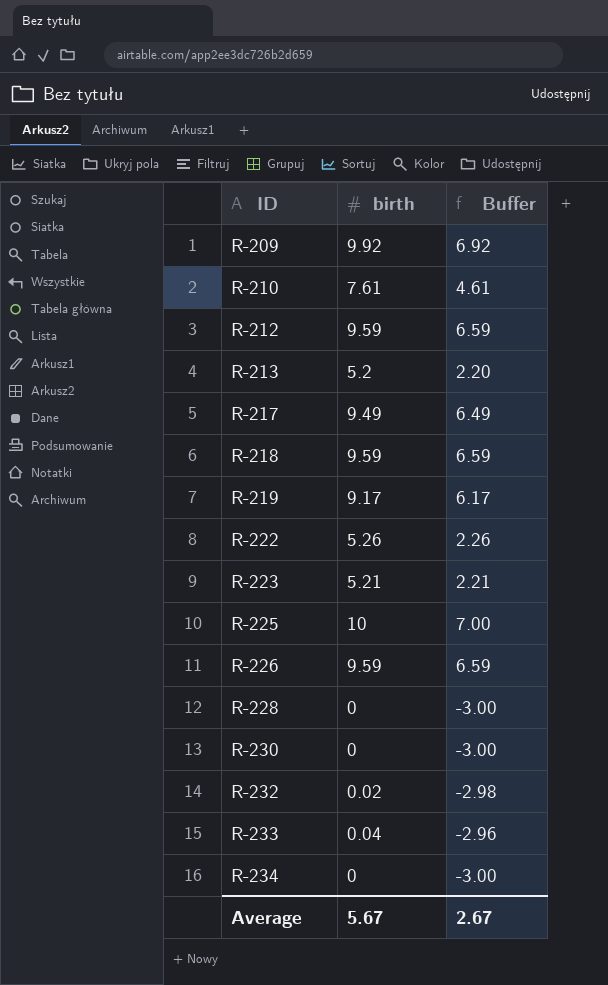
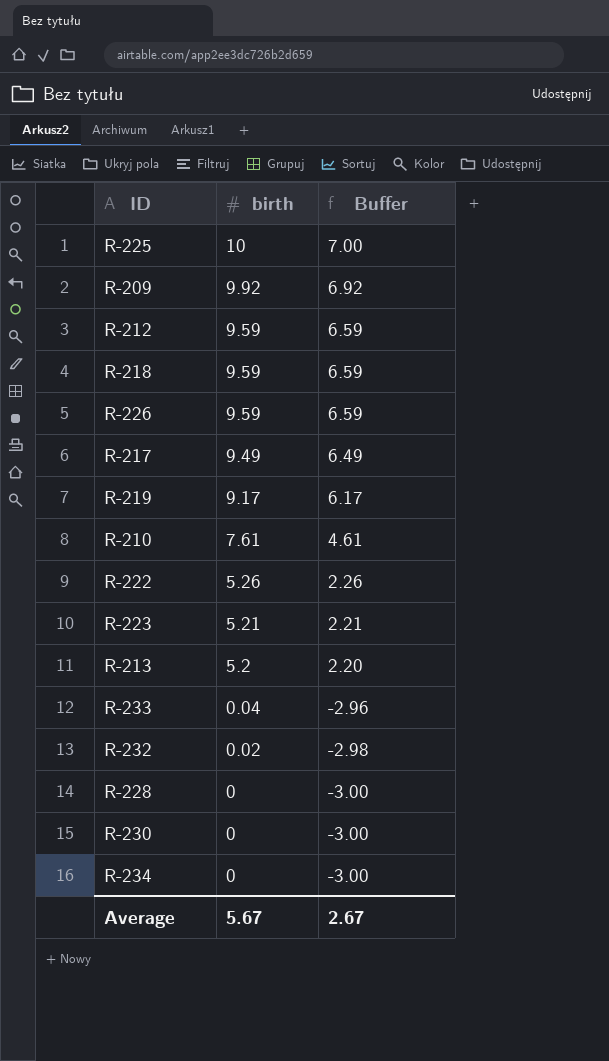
row order: ID ascending -> birth descending

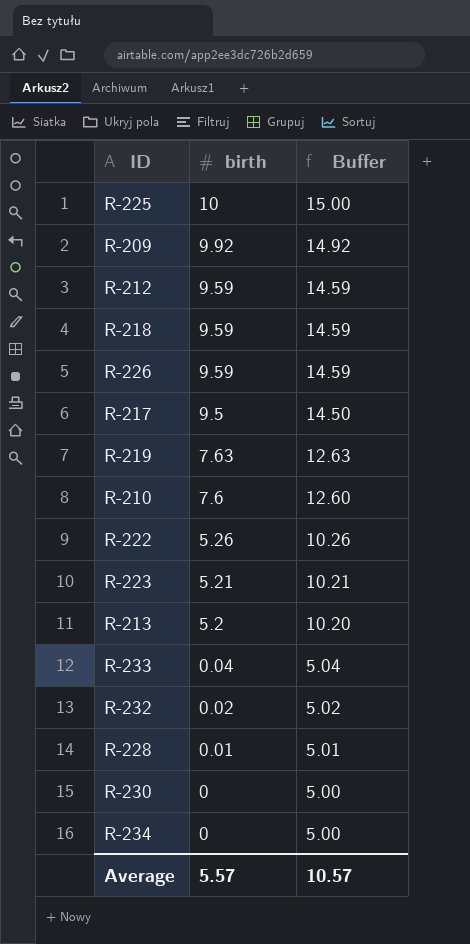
column Buffer | formula: [birth] - 3 -> [birth] + 5
R-217 | birth: 9.49 -> 9.5
R-219 | birth: 9.17 -> 7.63
R-210 | birth: 7.61 -> 7.6
R-228 | birth: 0 -> 0.01
Average | birth: 5.67 -> 5.57
Average | Buffer: 2.67 -> 10.57

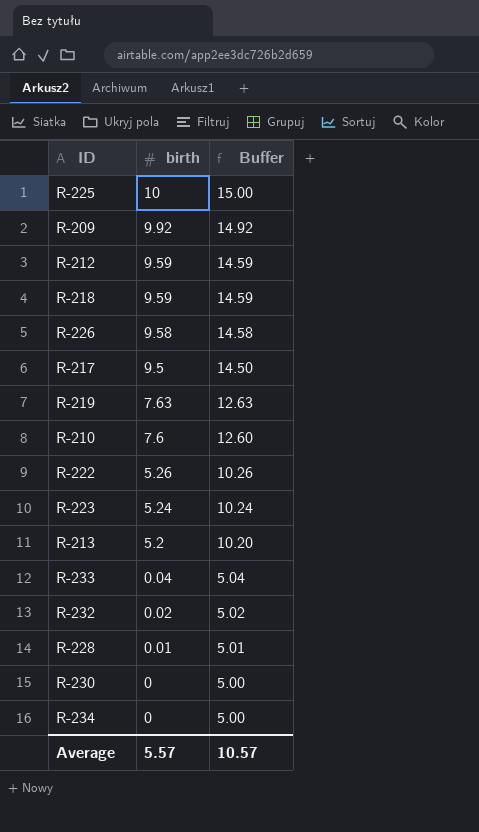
R-226 | birth: 9.59 -> 9.58
R-226 | Buffer: 14.59 -> 14.58
R-223 | birth: 5.21 -> 5.24
R-223 | Buffer: 10.21 -> 10.24

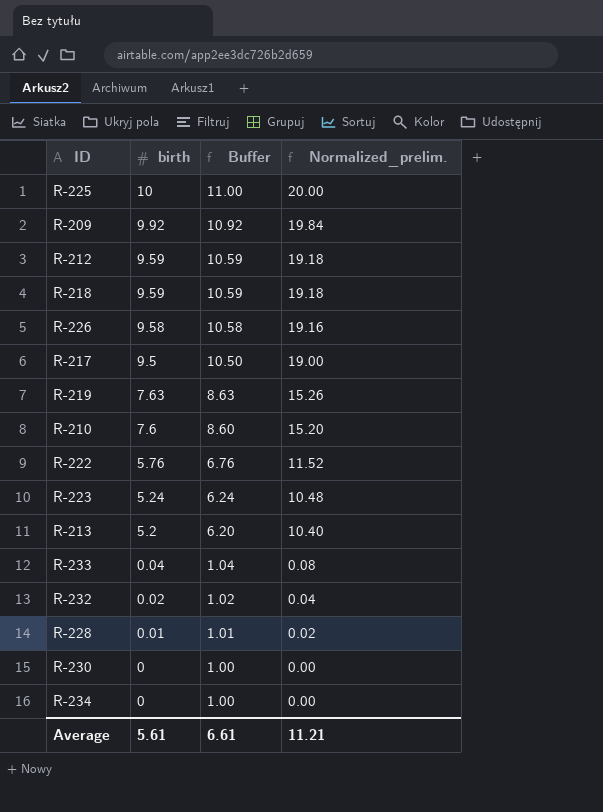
column Buffer | formula: [birth] + 5 -> [birth] + 1
column Normalized_prelim. | formula: none -> [birth] * 2
R-222 | birth: 5.26 -> 5.76
Average | birth: 5.57 -> 5.61
Average | Buffer: 10.57 -> 6.61

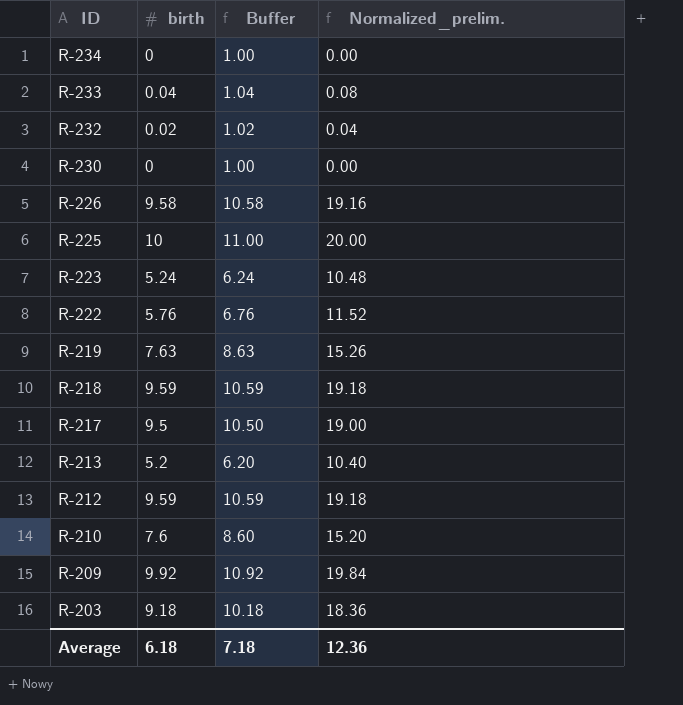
row order: birth descending -> ID descending
row R-228: 0.01 | 1.01 | 0.02 -> none
row R-203: none -> 9.18 | 10.18 | 18.36
Average | birth: 5.61 -> 6.18
Average | Buffer: 6.61 -> 7.18
Average | Normalized_prelim.: 11.21 -> 12.36

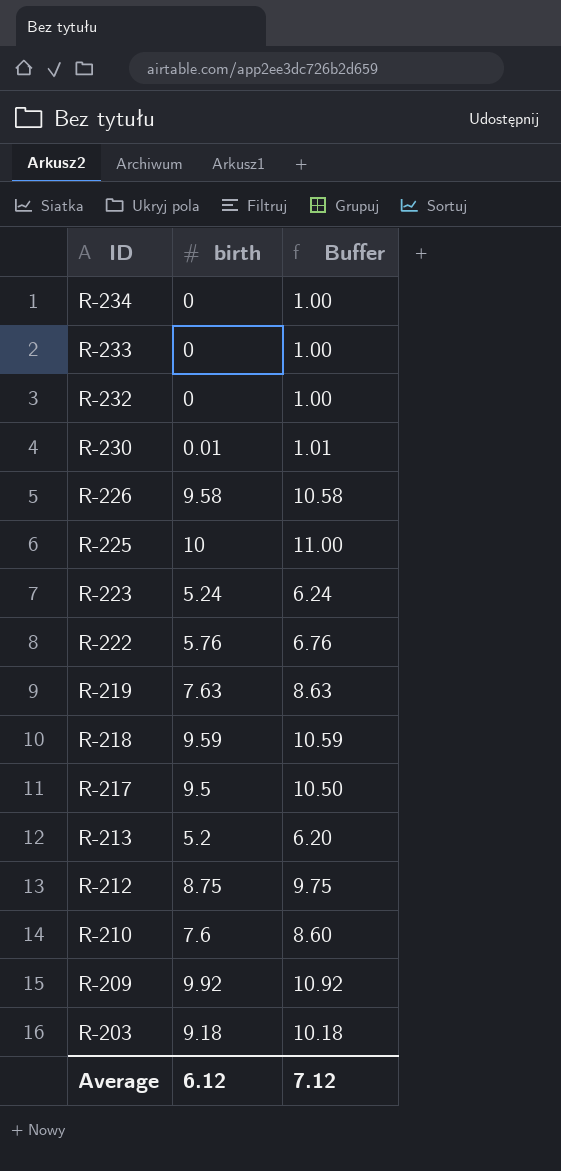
column Normalized_prelim. | formula: [birth] * 2 -> none
R-233 | birth: 0.04 -> 0
R-233 | Buffer: 1.04 -> 1.00
R-232 | birth: 0.02 -> 0
R-232 | Buffer: 1.02 -> 1.00
R-230 | birth: 0 -> 0.01
R-230 | Buffer: 1.00 -> 1.01
R-212 | birth: 9.59 -> 8.75
R-212 | Buffer: 10.59 -> 9.75
Average | birth: 6.18 -> 6.12
Average | Buffer: 7.18 -> 7.12

